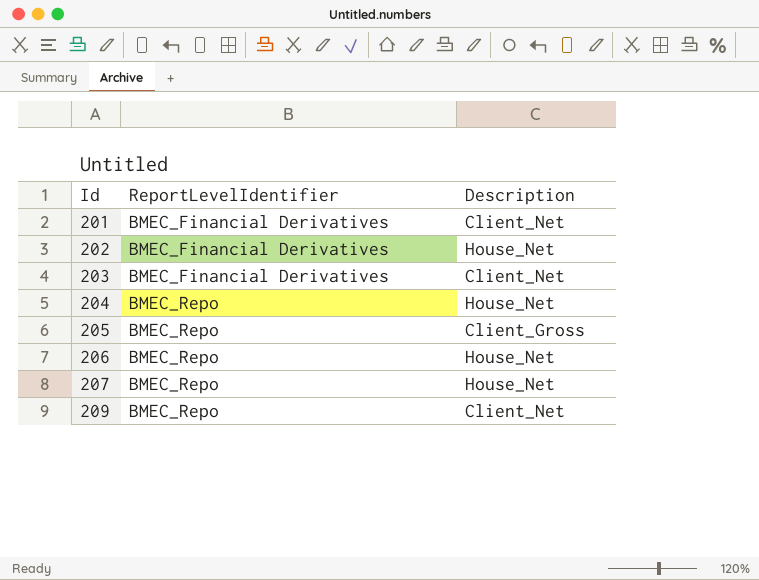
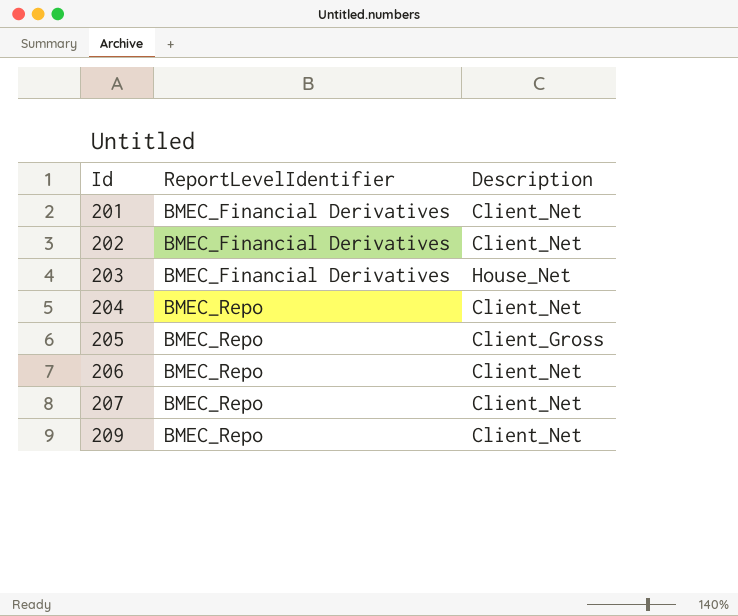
202 | Description: House_Net -> Client_Net
203 | Description: Client_Net -> House_Net
204 | Description: House_Net -> Client_Net
206 | Description: House_Net -> Client_Net
207 | Description: House_Net -> Client_Net

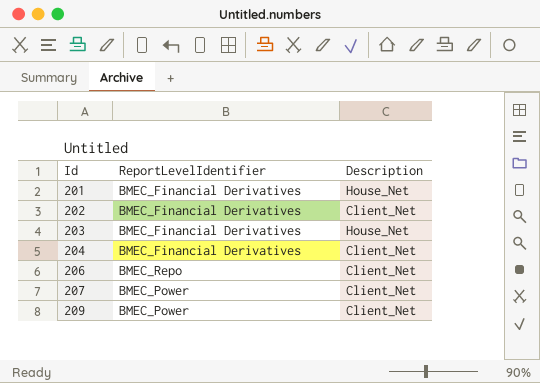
row 205: BMEC_Repo | Client_Gross -> none
201 | Description: Client_Net -> House_Net
204 | ReportLevelIdentifier: BMEC_Repo -> BMEC_Financial Derivatives
207 | ReportLevelIdentifier: BMEC_Repo -> BMEC_Power
209 | ReportLevelIdentifier: BMEC_Repo -> BMEC_Power

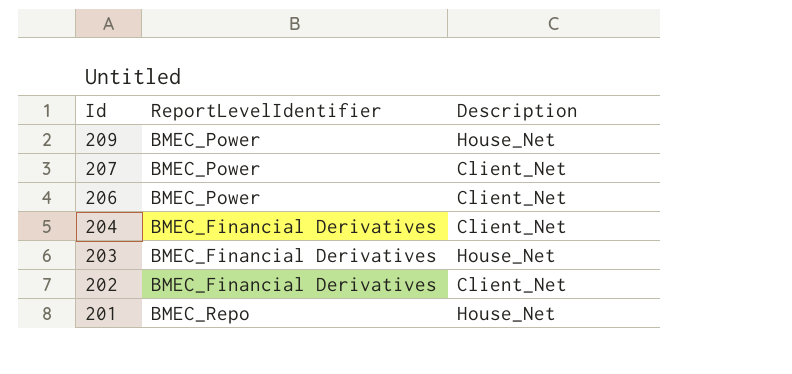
row order: Id ascending -> Id descending
209 | Description: Client_Net -> House_Net
206 | ReportLevelIdentifier: BMEC_Repo -> BMEC_Power
201 | ReportLevelIdentifier: BMEC_Financial Derivatives -> BMEC_Repo

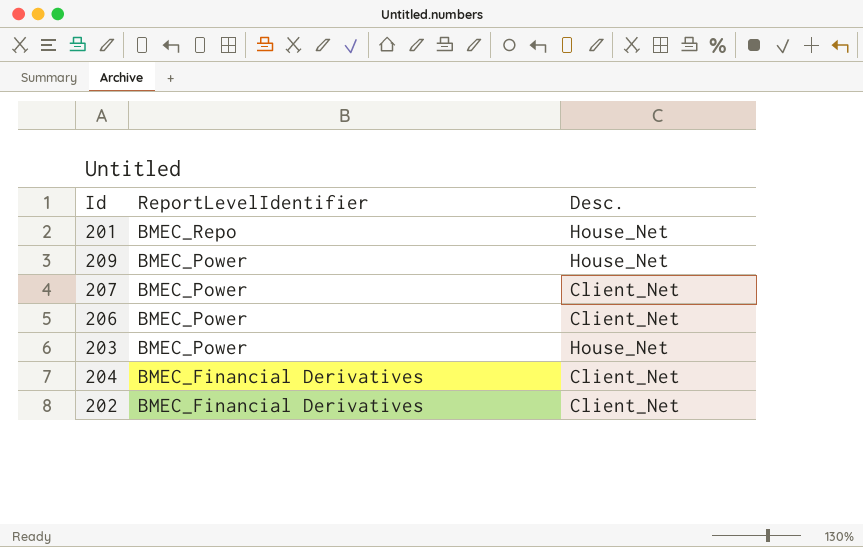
row order: Id descending -> ReportLevelIdentifier descending
column name: Description -> Desc.
203 | ReportLevelIdentifier: BMEC_Financial Derivatives -> BMEC_Power

